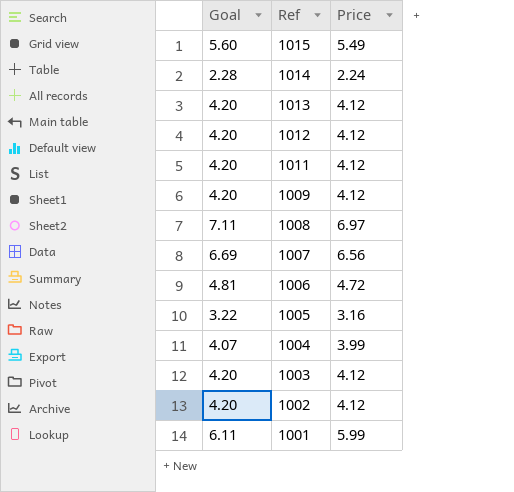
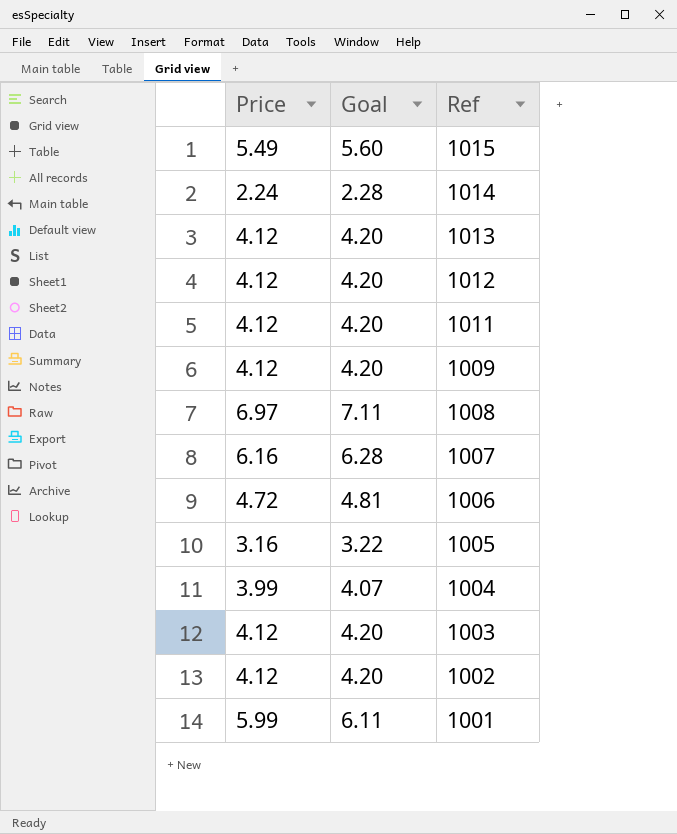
column Price | position: 3 -> 1
1007 | Price: 6.56 -> 6.16
1007 | Goal: 6.69 -> 6.28

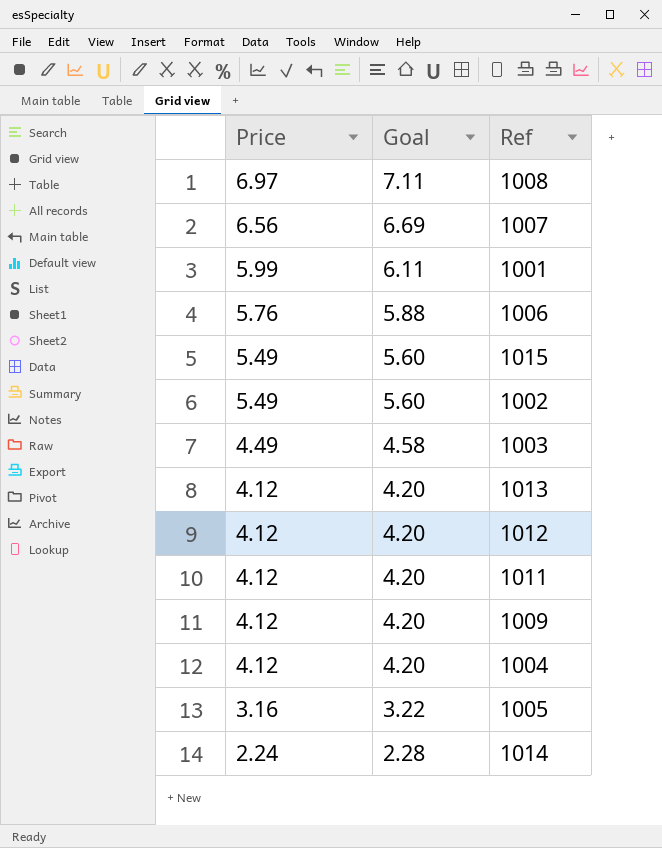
row order: Ref descending -> Price descending
1007 | Price: 6.16 -> 6.56
1007 | Goal: 6.28 -> 6.69
1006 | Price: 4.72 -> 5.76
1006 | Goal: 4.81 -> 5.88
1002 | Price: 4.12 -> 5.49
1002 | Goal: 4.20 -> 5.60
1003 | Price: 4.12 -> 4.49
1003 | Goal: 4.20 -> 4.58
1004 | Price: 3.99 -> 4.12
1004 | Goal: 4.07 -> 4.20

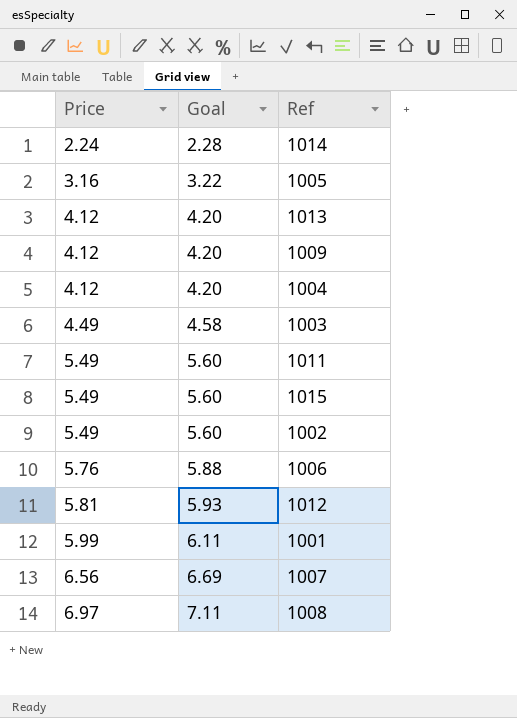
row order: Price descending -> Price ascending
1011 | Price: 4.12 -> 5.49
1011 | Goal: 4.20 -> 5.60
1012 | Price: 4.12 -> 5.81
1012 | Goal: 4.20 -> 5.93

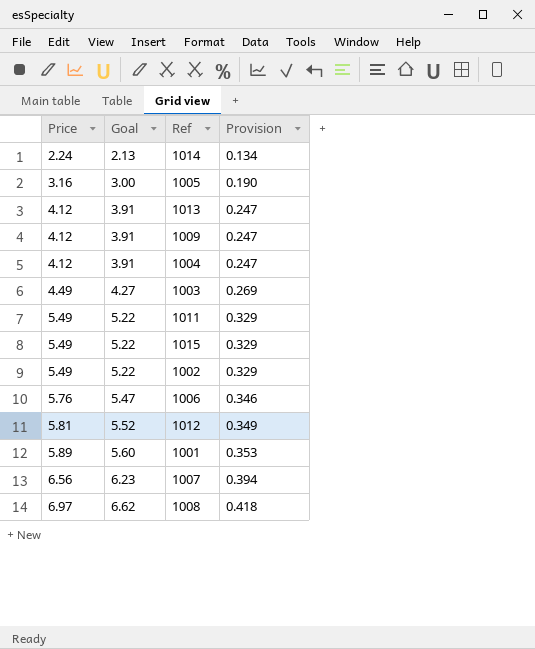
column Goal | formula: [Price] * 1.02 -> [Price] * 0.95
column Provision | formula: none -> [Price] * 0.06
1001 | Price: 5.99 -> 5.89

